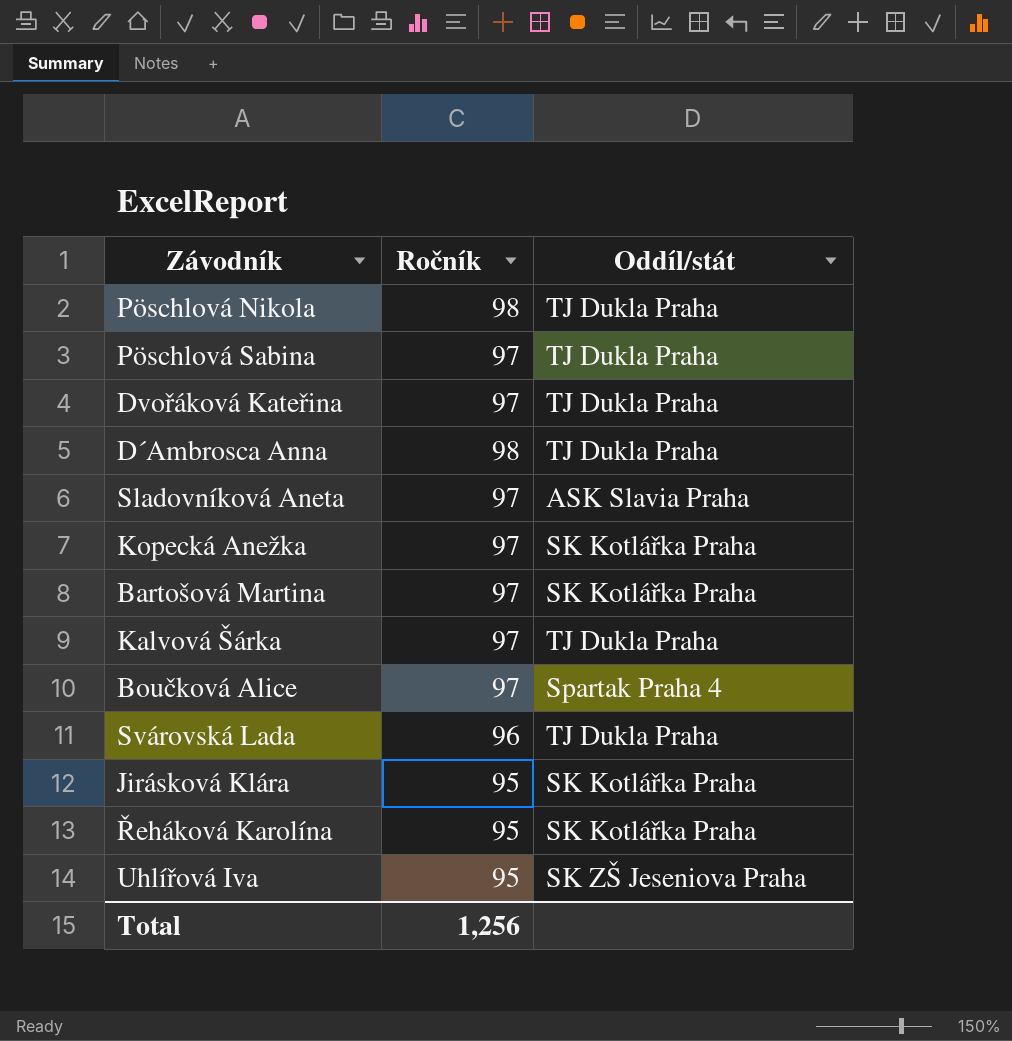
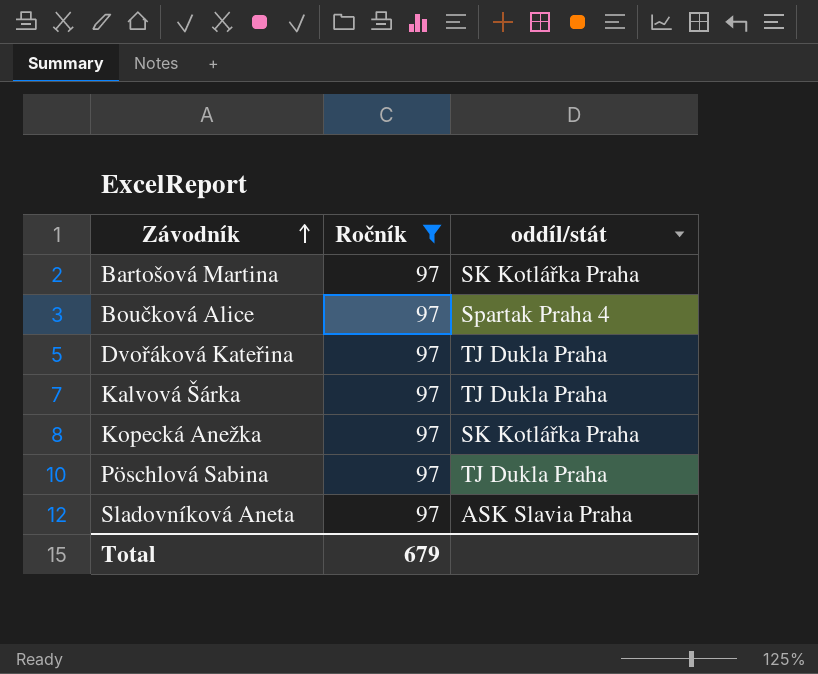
filter: none -> Ročník = 97
row order: none -> Závodník ascending
column name: Oddíl/stát -> oddíl/stát
Total | Ročník: 1,256 -> 679

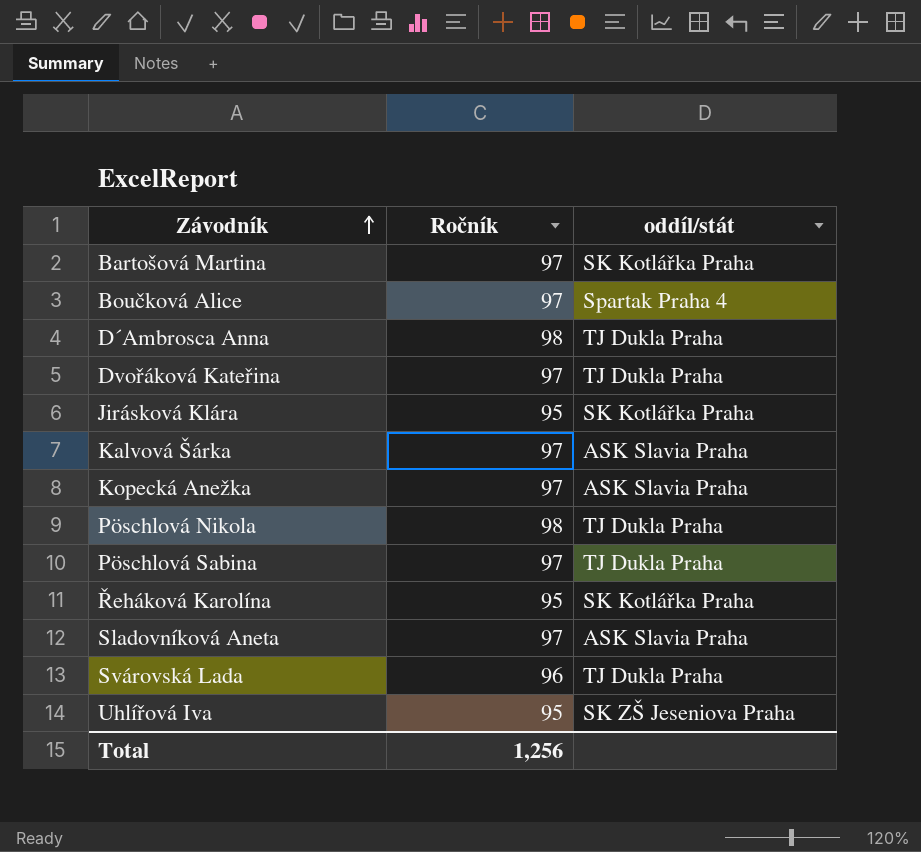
filter: Ročník = 97 -> none
Kalvová Šárka | oddíl/stát: TJ Dukla Praha -> ASK Slavia Praha
Kopecká Anežka | oddíl/stát: SK Kotlářka Praha -> ASK Slavia Praha
Total | Ročník: 679 -> 1,256

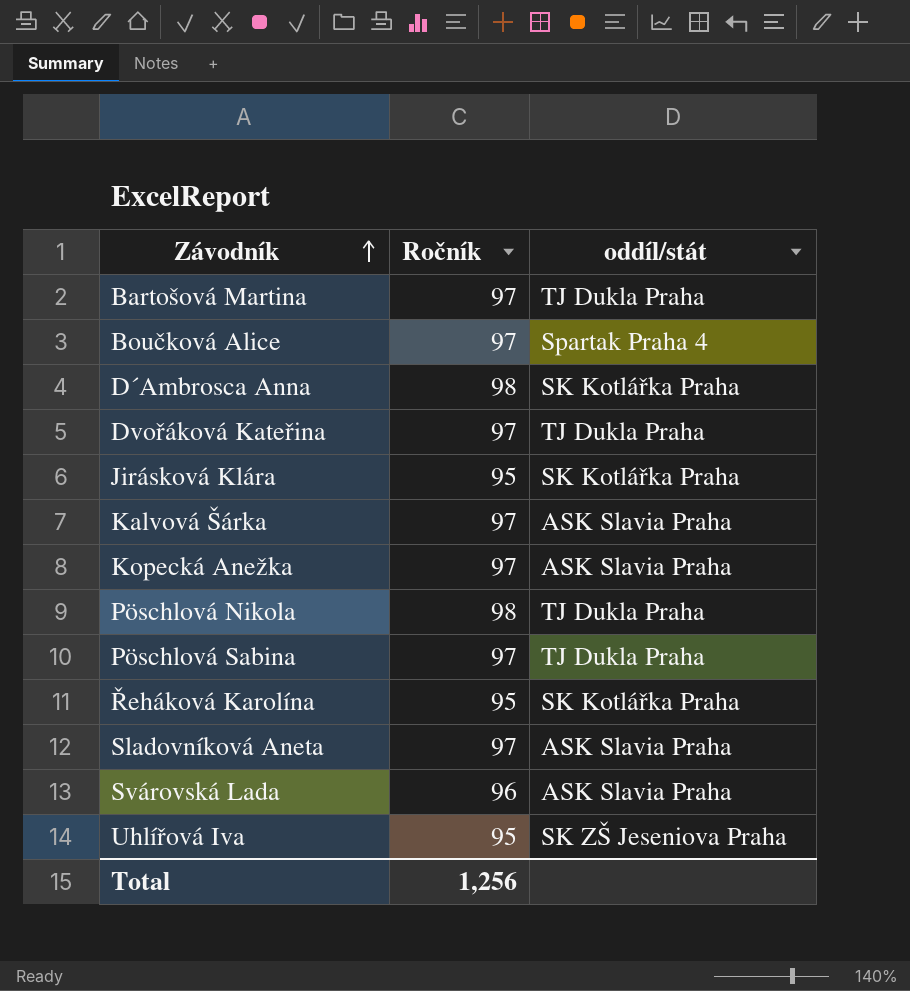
Bartošová Martina | oddíl/stát: SK Kotlářka Praha -> TJ Dukla Praha
D´Ambrosca Anna | oddíl/stát: TJ Dukla Praha -> SK Kotlářka Praha
Svárovská Lada | oddíl/stát: TJ Dukla Praha -> ASK Slavia Praha

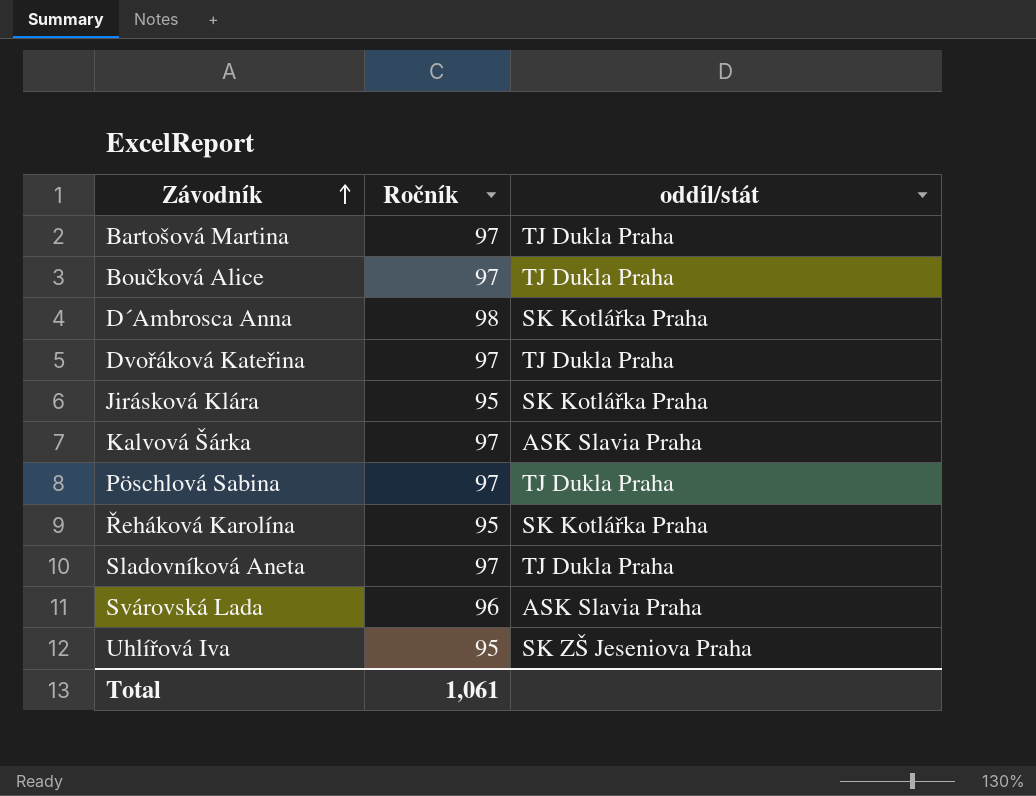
row Kopecká Anežka: 97 | ASK Slavia Praha -> none
row Pöschlová Nikola: 98 | TJ Dukla Praha -> none
Boučková Alice | oddíl/stát: Spartak Praha 4 -> TJ Dukla Praha
Sladovníková Aneta | oddíl/stát: ASK Slavia Praha -> TJ Dukla Praha
Total | Ročník: 1,256 -> 1,061

